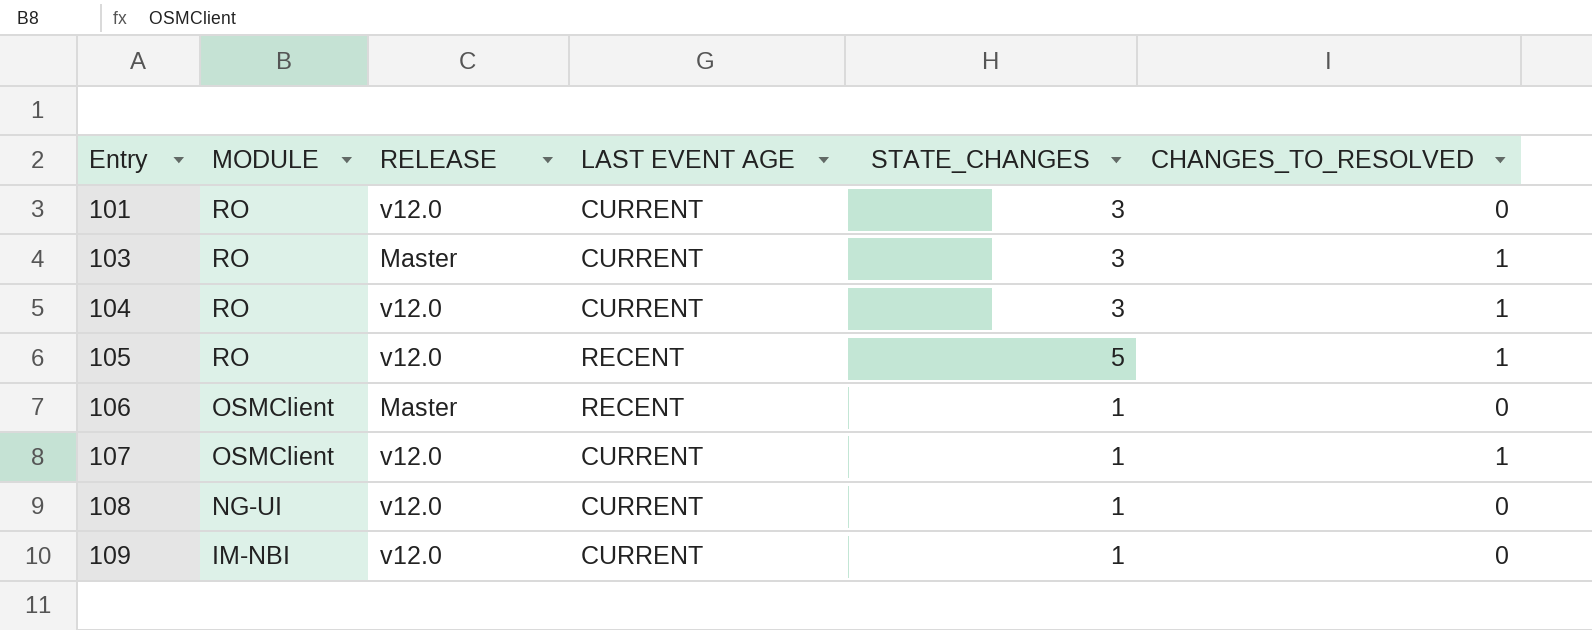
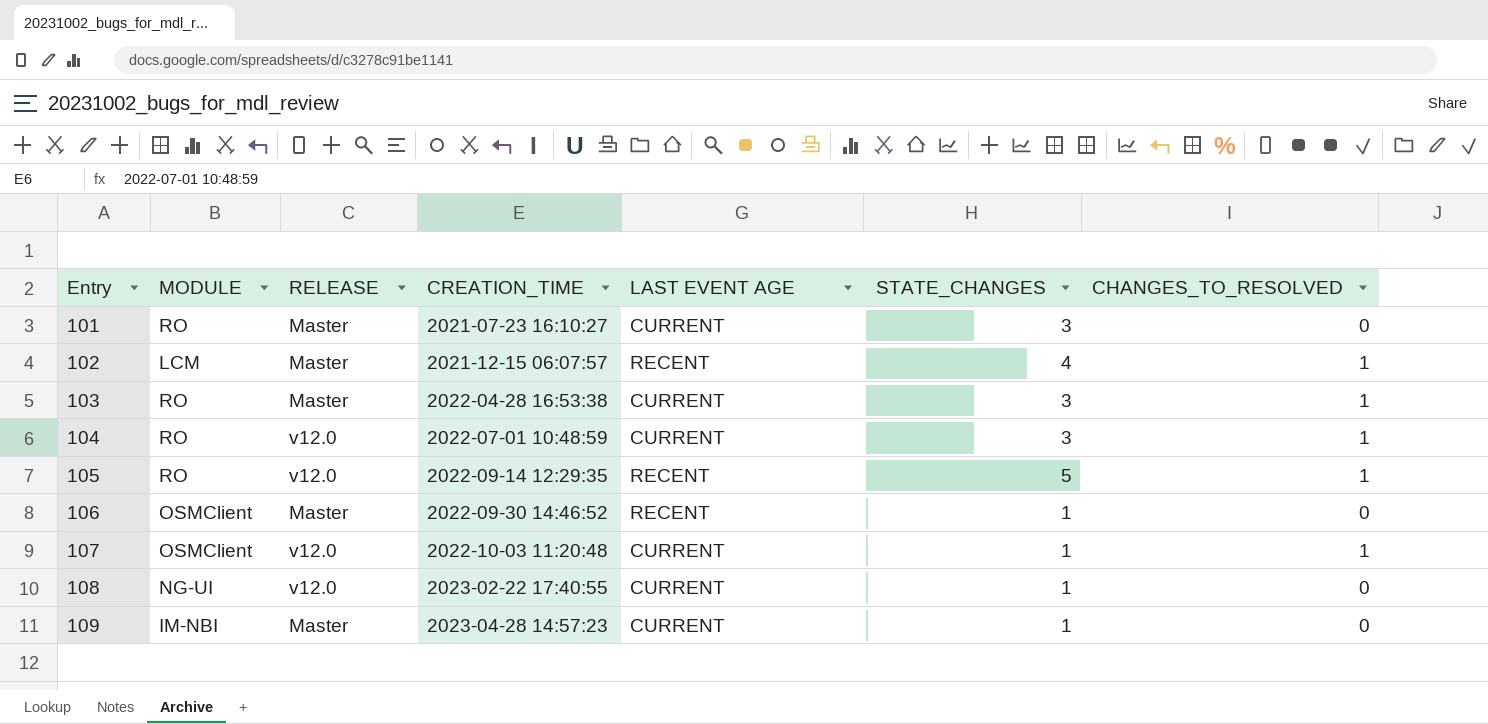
column CREATION_TIME | position: none -> 4
101 | RELEASE: v12.0 -> Master
row 102: none -> LCM | Master | 2021-12-15 06:07:57 | RECENT | 4 | 1
109 | RELEASE: v12.0 -> Master

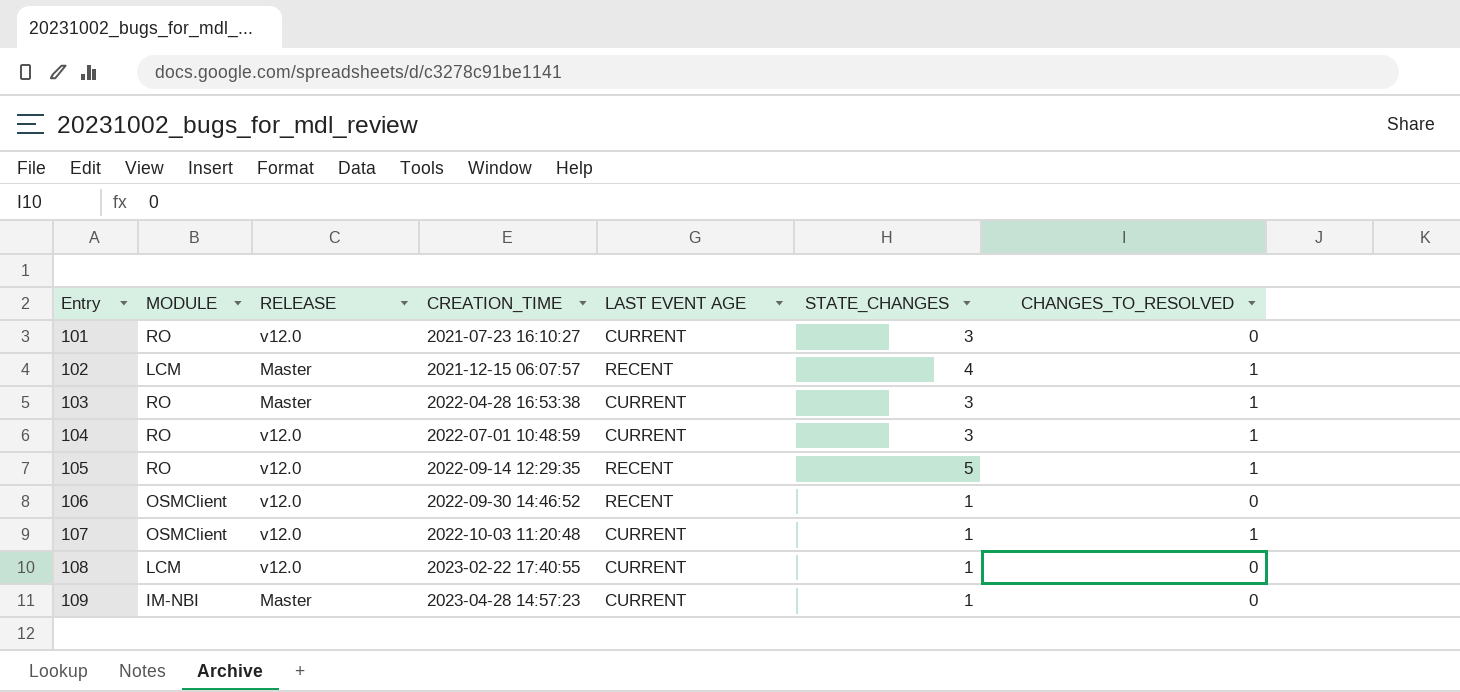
101 | RELEASE: Master -> v12.0
106 | RELEASE: Master -> v12.0
108 | MODULE: NG-UI -> LCM

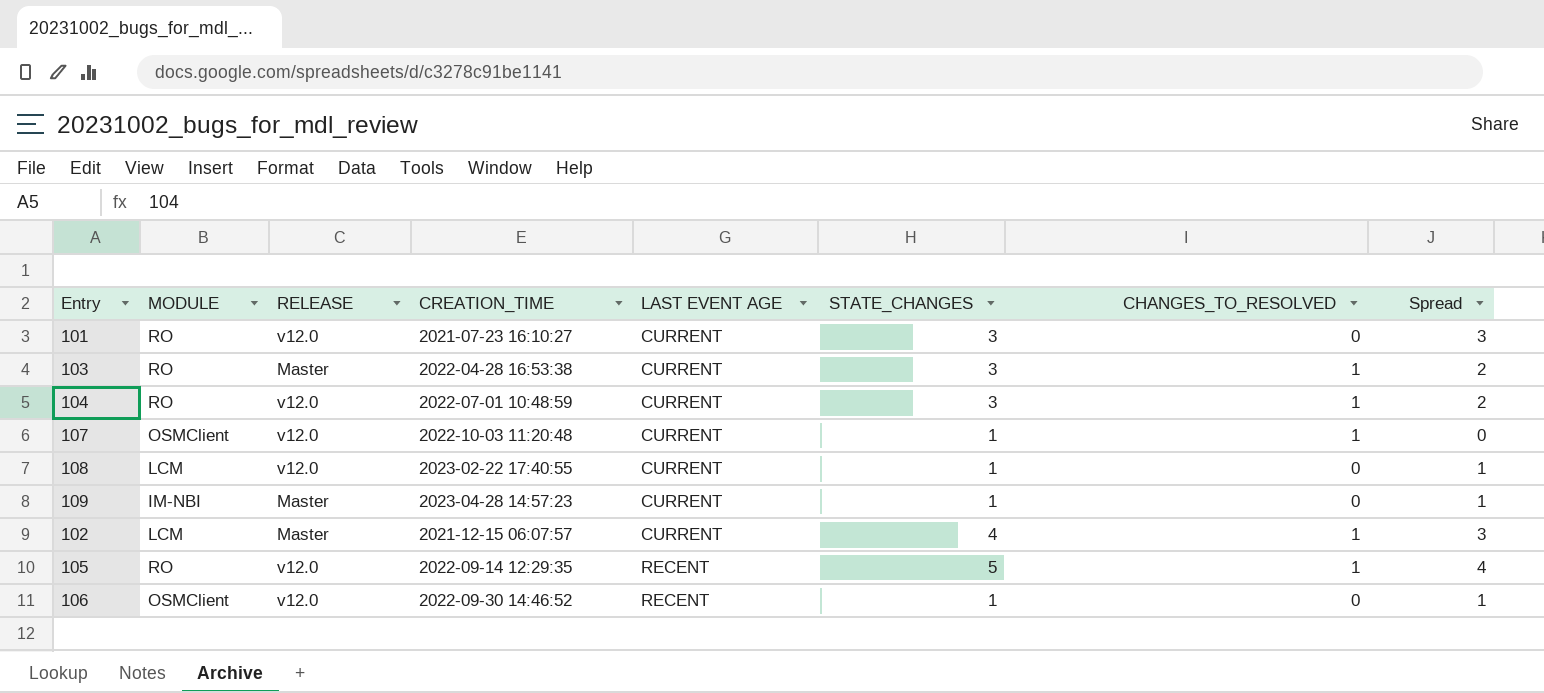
row order: Entry ascending -> LAST EVENT AGE ascending
column Spread | formula: none -> [STATE_CHANGES] - [CHANGES_TO_RESOLVED]
102 | LAST EVENT AGE: RECENT -> CURRENT

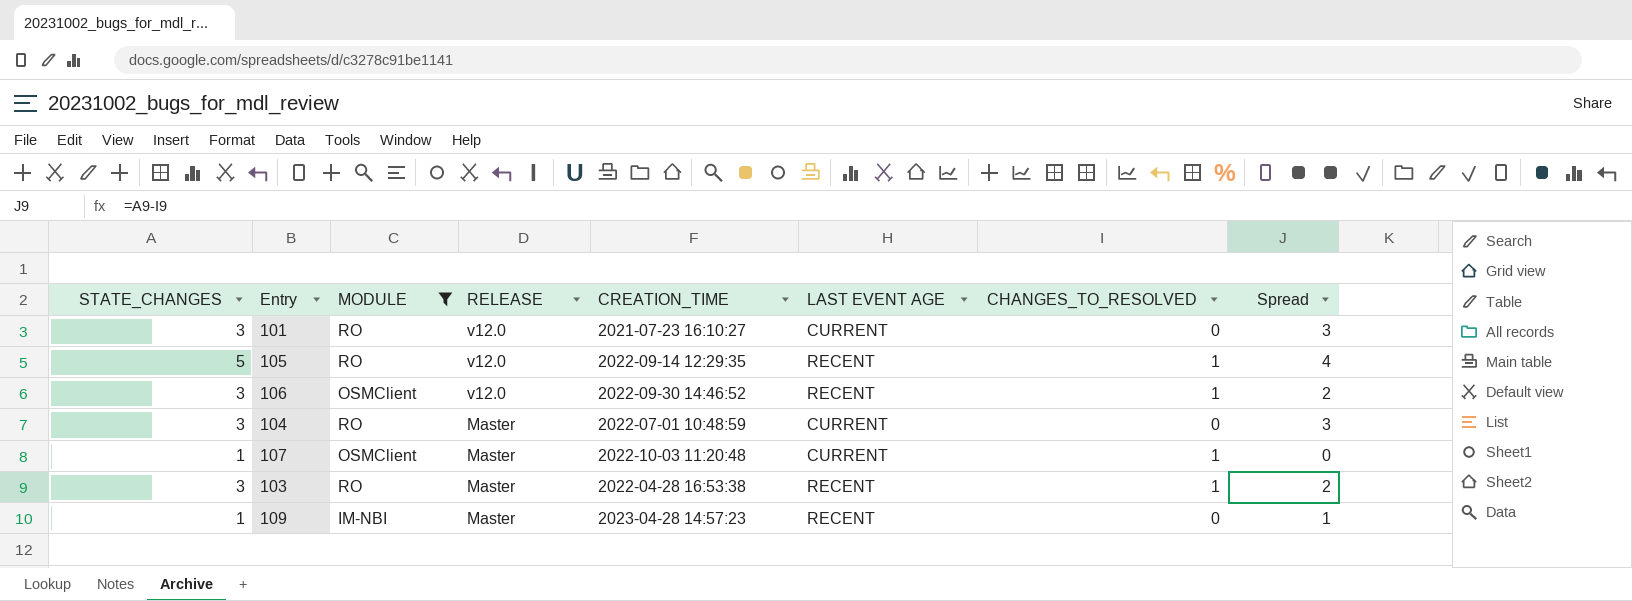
filter: none -> MODULE != LCM
row order: LAST EVENT AGE ascending -> RELEASE descending
column STATE_CHANGES | position: 6 -> 1
106 | STATE_CHANGES: 1 -> 3
106 | CHANGES_TO_RESOLVED: 0 -> 1
106 | Spread: 1 -> 2
104 | RELEASE: v12.0 -> Master
104 | CHANGES_TO_RESOLVED: 1 -> 0
104 | Spread: 2 -> 3
107 | RELEASE: v12.0 -> Master
103 | LAST EVENT AGE: CURRENT -> RECENT
109 | LAST EVENT AGE: CURRENT -> RECENT

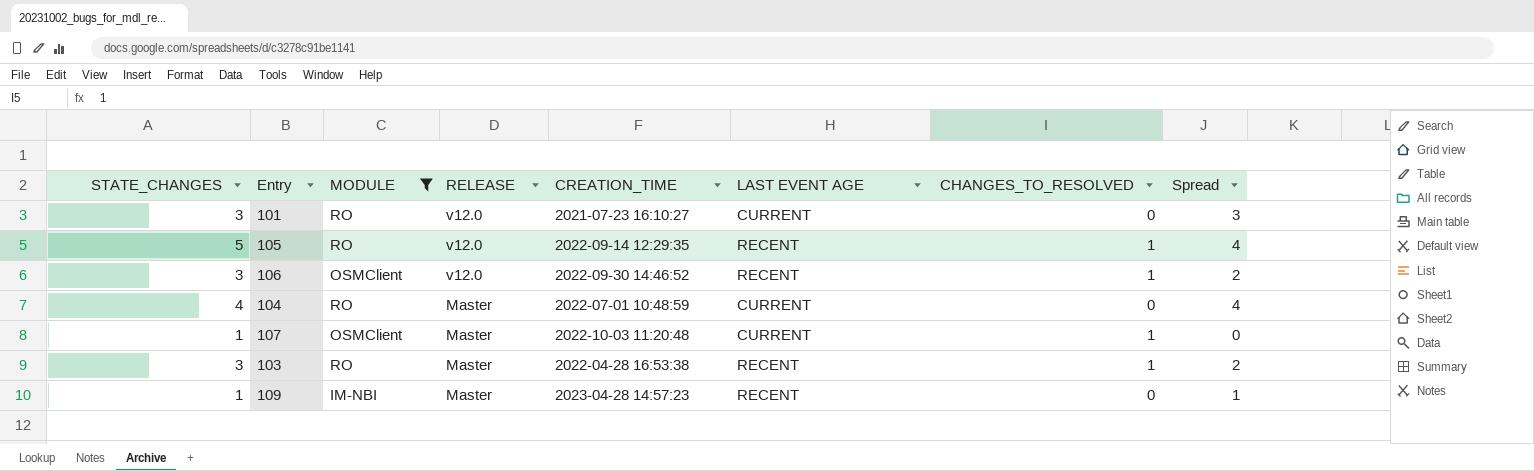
104 | STATE_CHANGES: 3 -> 4
104 | Spread: 3 -> 4

